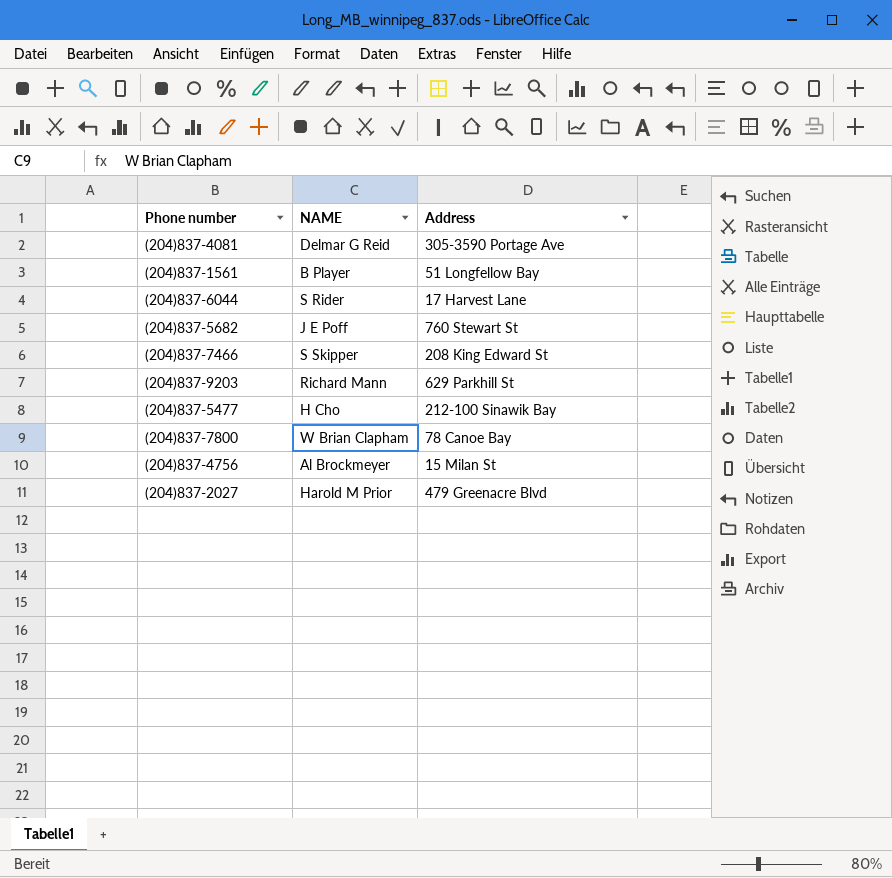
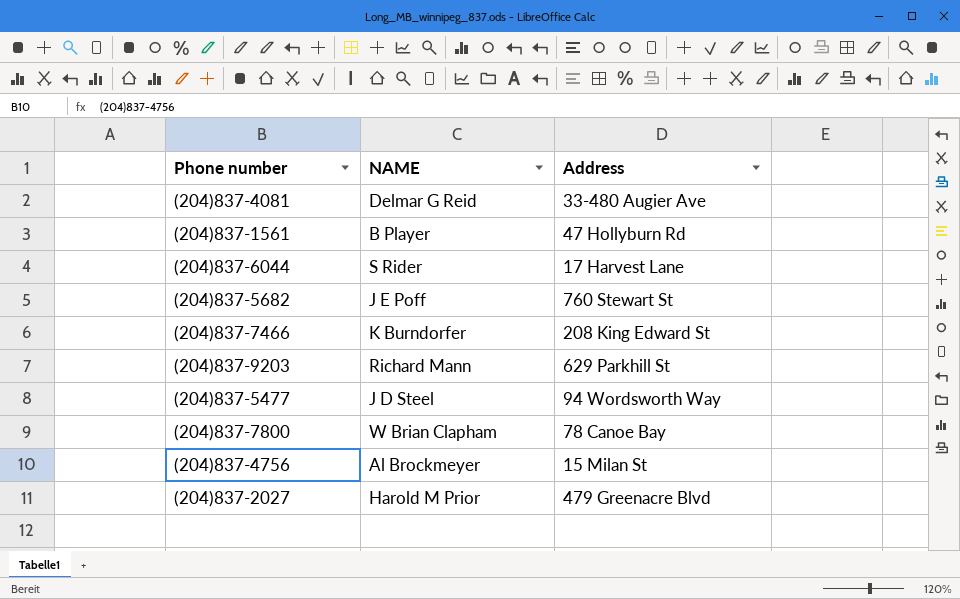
(204)837-4081 | Address: 305-3590 Portage Ave -> 33-480 Augier Ave
(204)837-1561 | Address: 51 Longfellow Bay -> 47 Hollyburn Rd
(204)837-7466 | NAME: S Skipper -> K Burndorfer
(204)837-5477 | NAME: H Cho -> J D Steel
(204)837-5477 | Address: 212-100 Sinawik Bay -> 94 Wordsworth Way

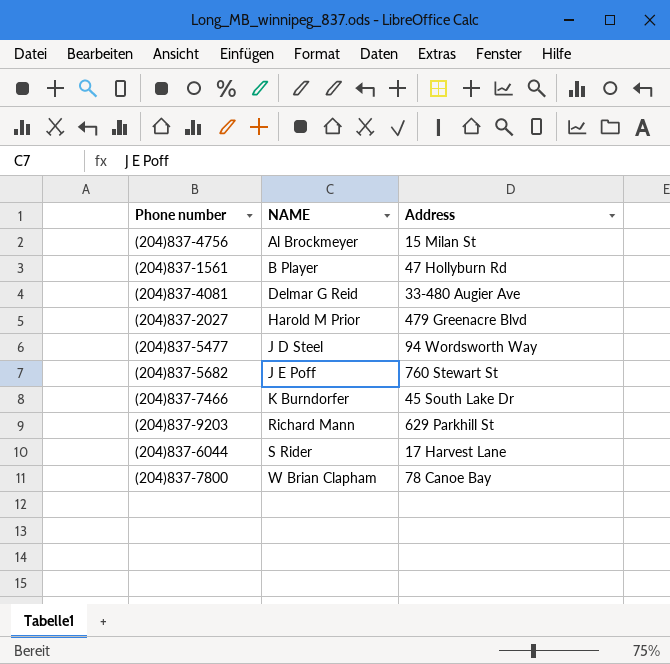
row order: none -> NAME ascending
(204)837-7466 | Address: 208 King Edward St -> 45 South Lake Dr

